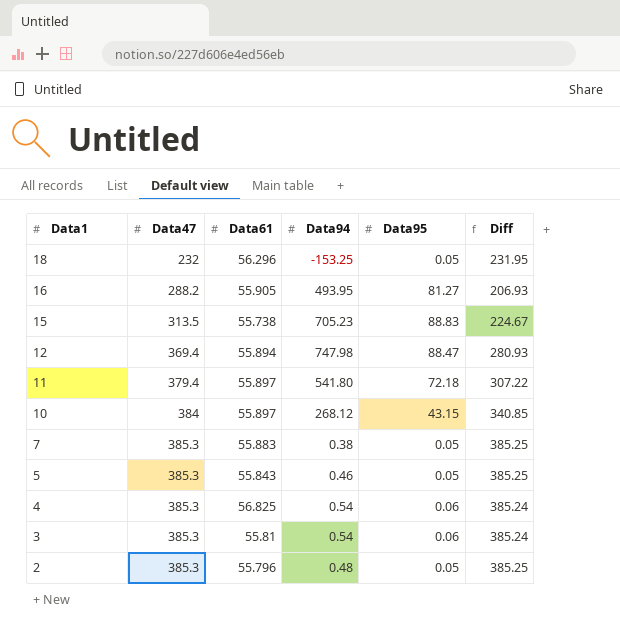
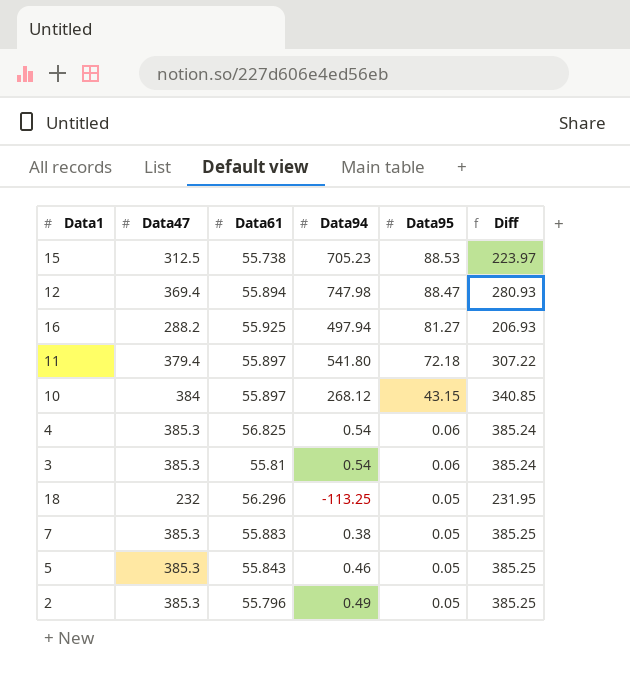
row order: Data1 descending -> Data95 descending
15 | Data47: 313.5 -> 312.5
15 | Data95: 88.83 -> 88.53
15 | Diff: 224.67 -> 223.97
16 | Data61: 55.905 -> 55.925
16 | Data94: 493.95 -> 497.94
18 | Data94: -153.25 -> -113.25
2 | Data94: 0.48 -> 0.49

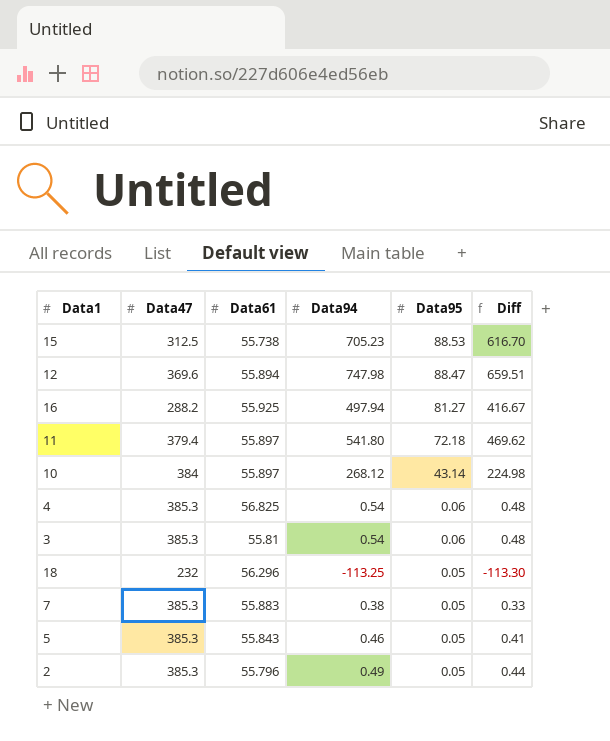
column Diff | formula: [Data47] - [Data95] -> [Data94] - [Data95]
12 | Data47: 369.4 -> 369.6
10 | Data95: 43.15 -> 43.14

